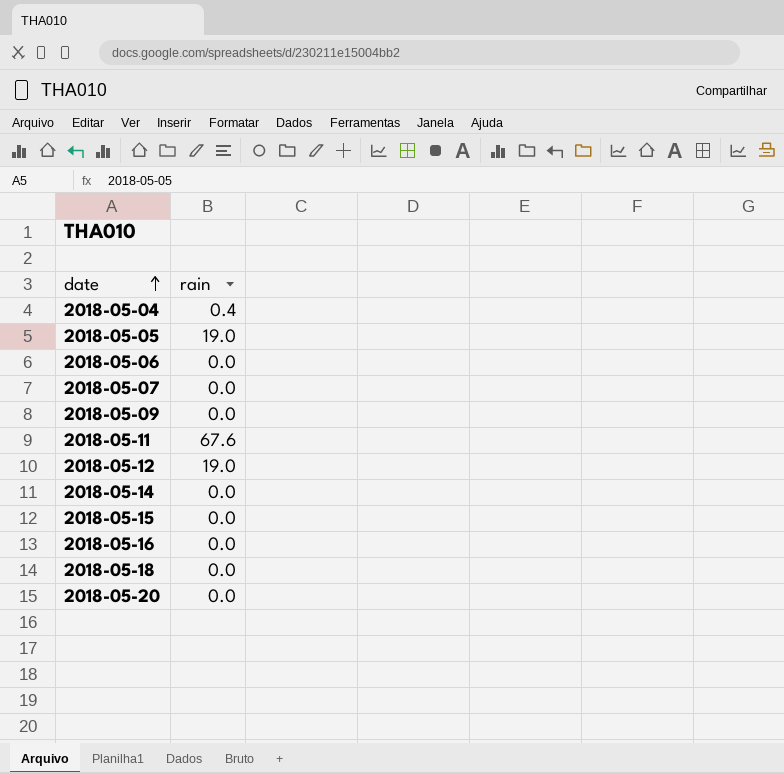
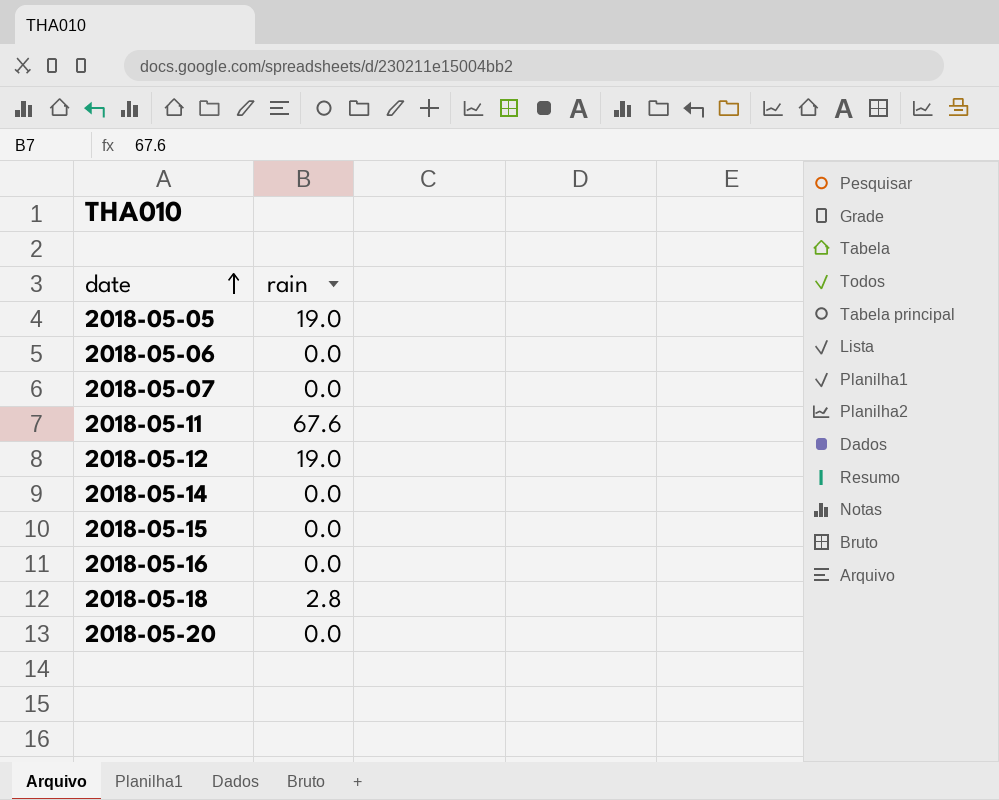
row 2018-05-04: 0.4 -> none
row 2018-05-09: 0.0 -> none
2018-05-18 | rain: 0.0 -> 2.8

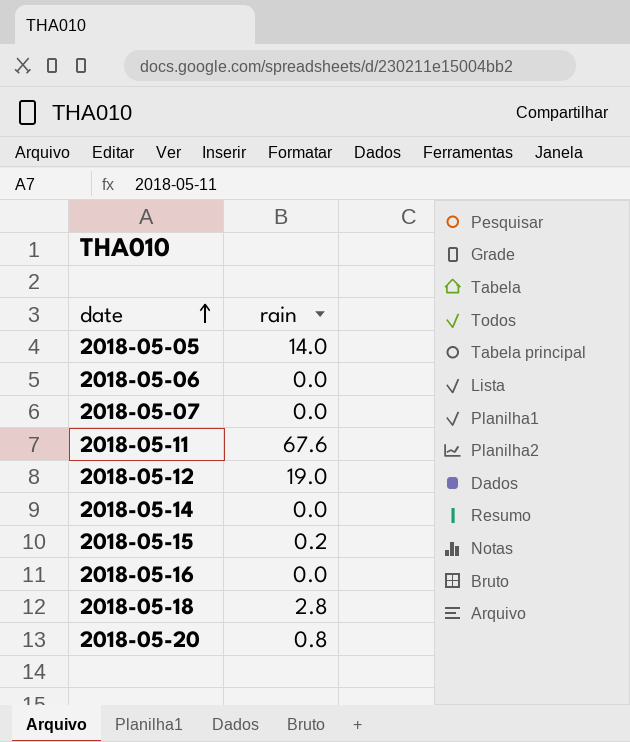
2018-05-05 | rain: 19.0 -> 14.0
2018-05-15 | rain: 0.0 -> 0.2
2018-05-20 | rain: 0.0 -> 0.8

